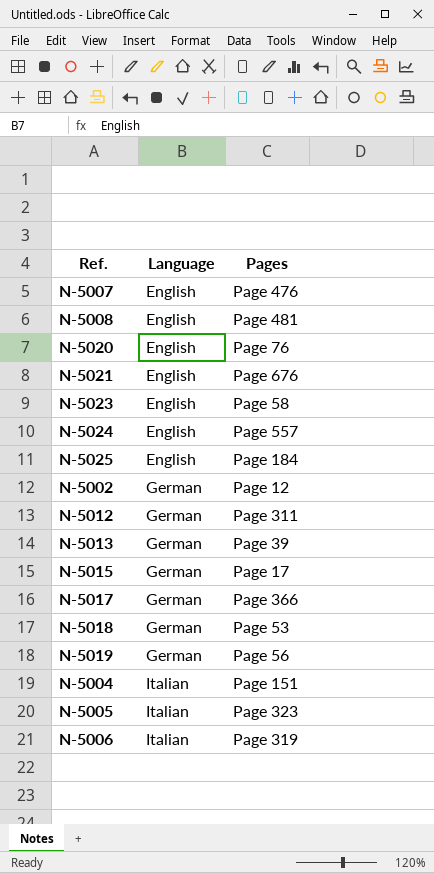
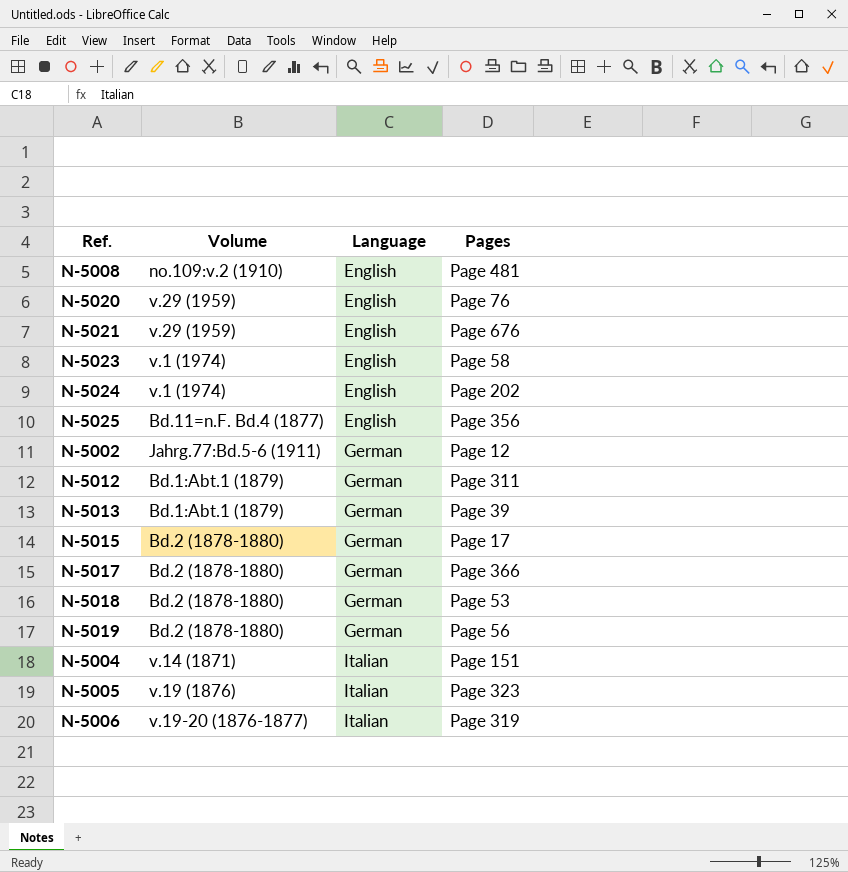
column Volume | position: none -> 2
row N-5007: English | Page 476 -> none
N-5024 | Pages: Page 557 -> Page 202
N-5025 | Pages: Page 184 -> Page 356

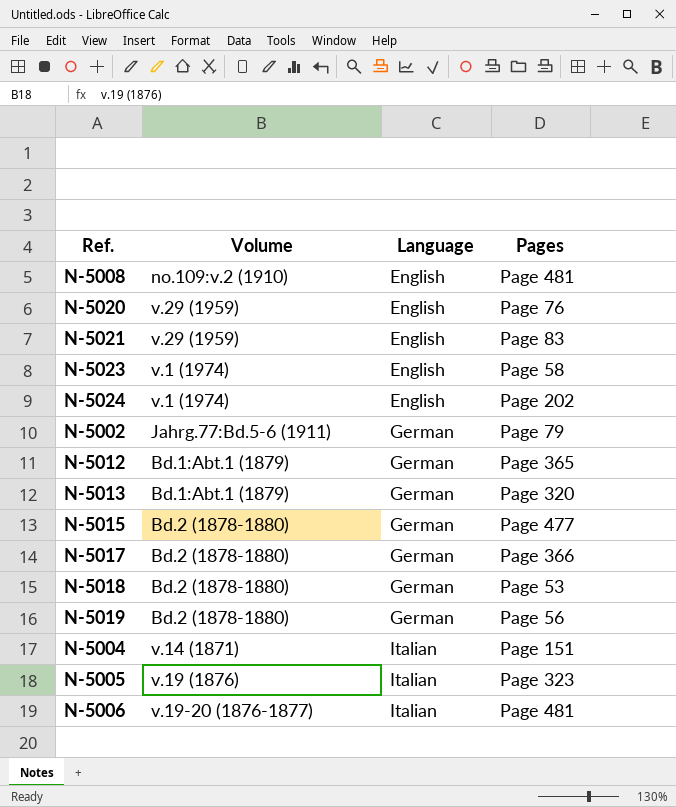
row N-5025: Bd.11=n.F. Bd.4 (1877) | English | Page 356 -> none
N-5021 | Pages: Page 676 -> Page 83
N-5002 | Pages: Page 12 -> Page 79
N-5012 | Pages: Page 311 -> Page 365
N-5013 | Pages: Page 39 -> Page 320
N-5015 | Pages: Page 17 -> Page 477
N-5006 | Pages: Page 319 -> Page 481

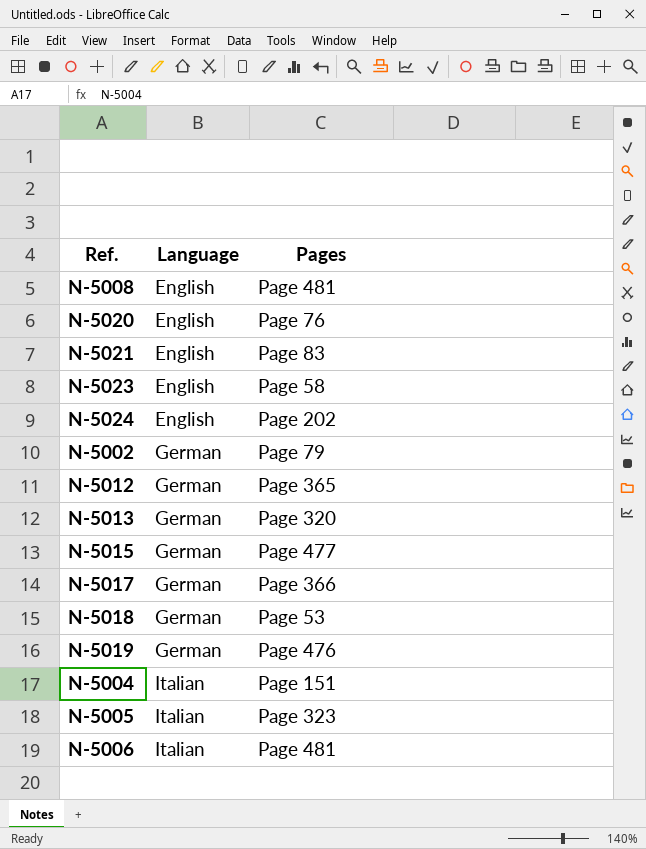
column Volume | position: 2 -> none
N-5019 | Pages: Page 56 -> Page 476

